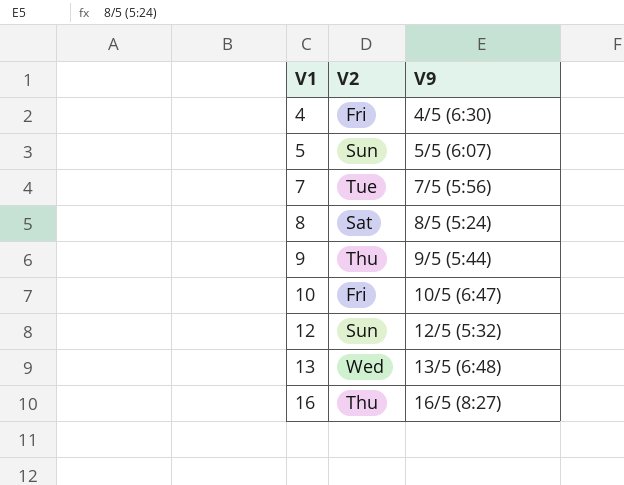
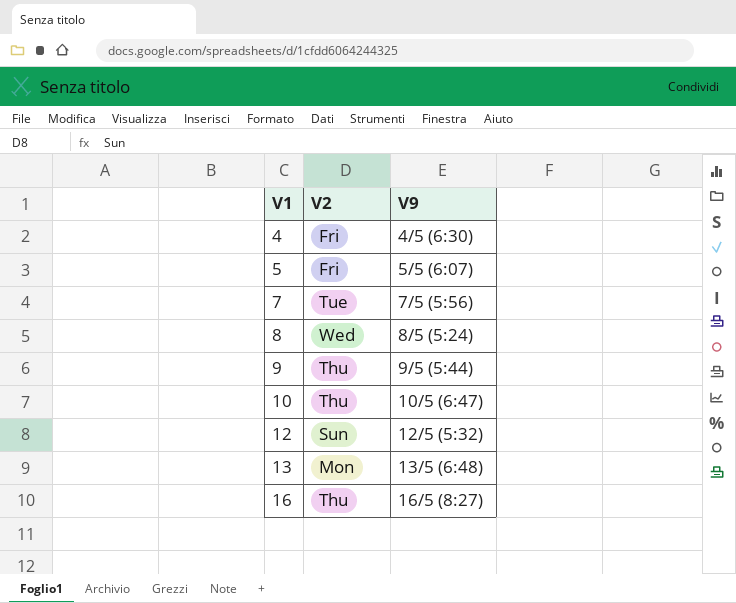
5 | V2: Sun -> Fri
8 | V2: Sat -> Wed
10 | V2: Fri -> Thu
13 | V2: Wed -> Mon

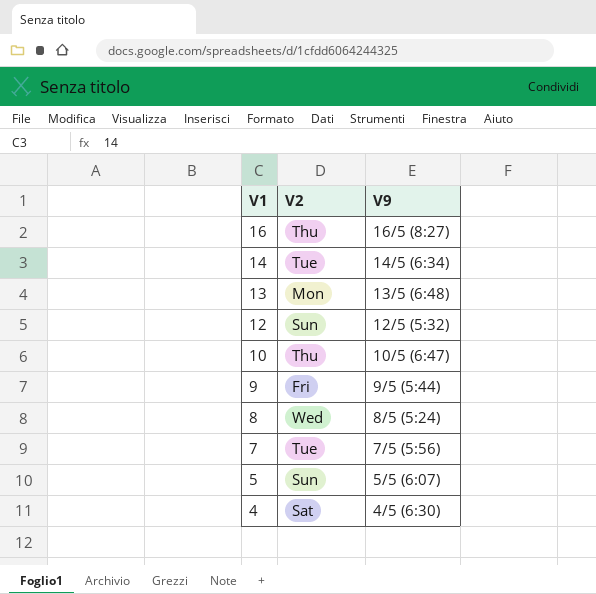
row order: V1 ascending -> V1 descending
row 14: none -> Tue | 14/5 (6:34)
9 | V2: Thu -> Fri
5 | V2: Fri -> Sun
4 | V2: Fri -> Sat

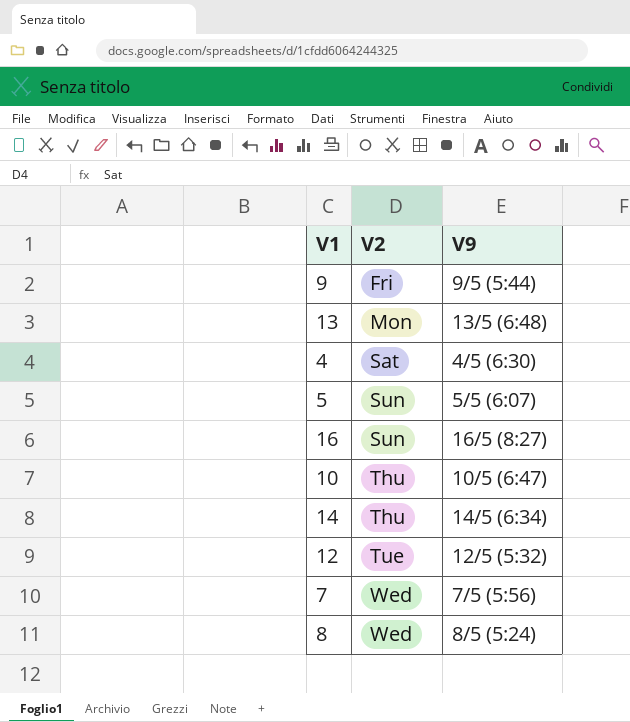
row order: V1 descending -> V2 ascending
16 | V2: Thu -> Sun
14 | V2: Tue -> Thu
12 | V2: Sun -> Tue
7 | V2: Tue -> Wed

